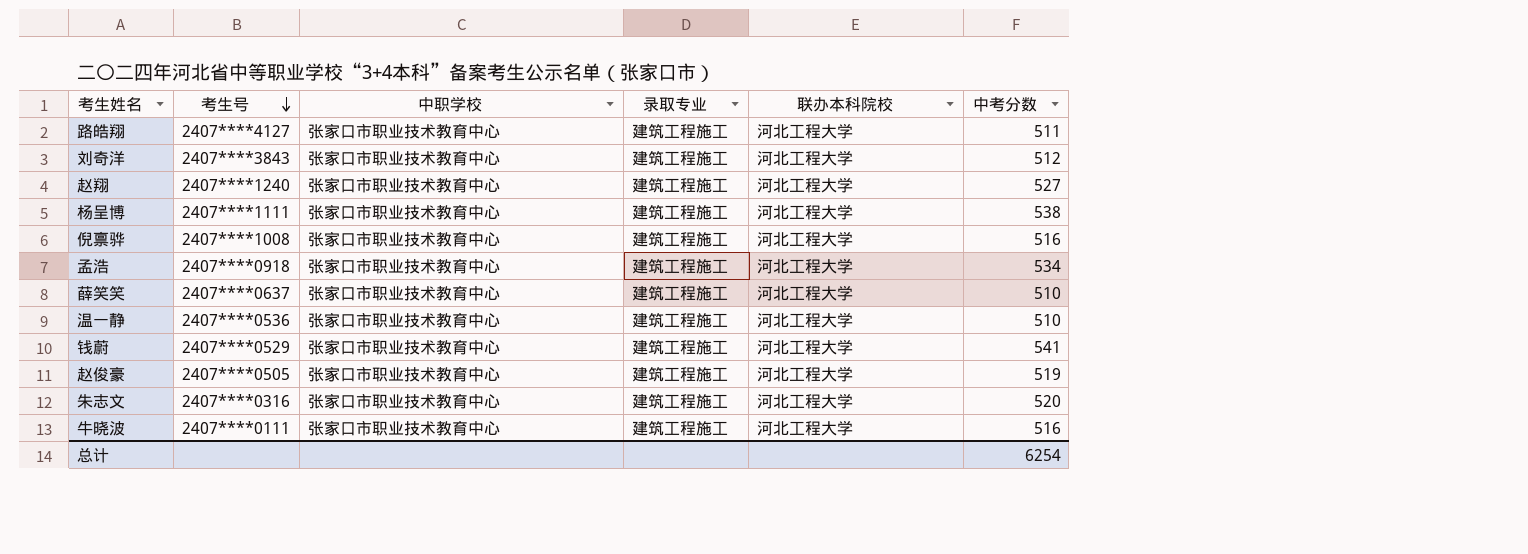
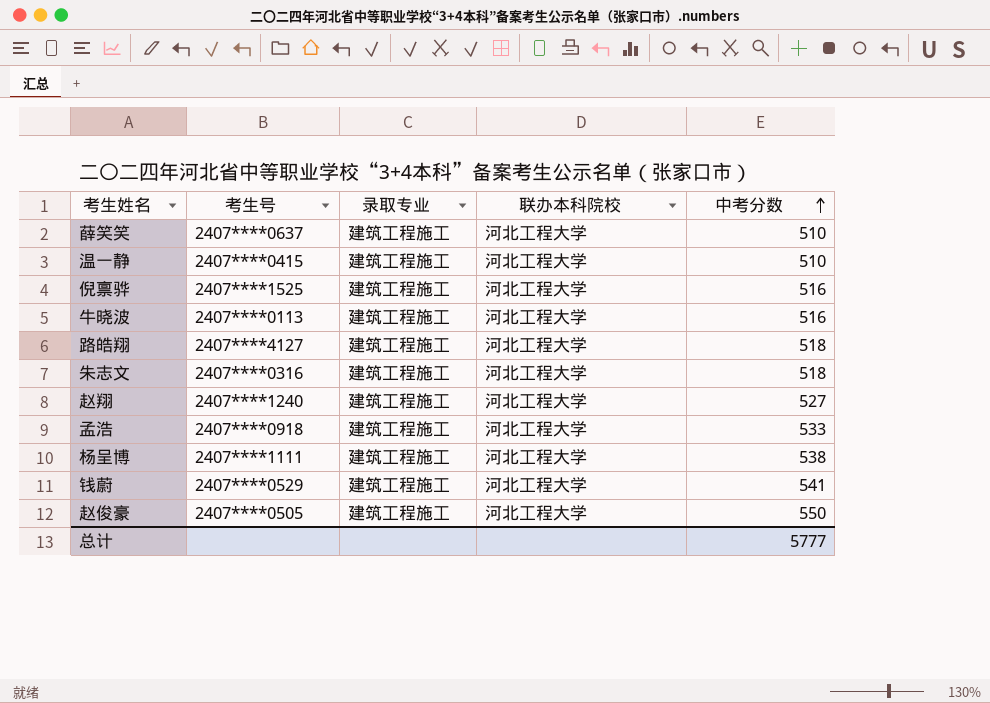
row order: 考生号 descending -> 中考分数 ascending
column 中职学校 | position: 3 -> none
row 刘奇洋: 2407****3843 | 张家口市职业技术教育中心 | 建筑工程施工 | 河北工程大学 | 512 -> none
温一静 | 考生号: 2407****0536 -> 2407****0415
倪禀骅 | 考生号: 2407****1008 -> 2407****1525
牛晓波 | 考生号: 2407****0111 -> 2407****0113
路皓翔 | 中考分数: 511 -> 518
朱志文 | 中考分数: 520 -> 518
孟浩 | 中考分数: 534 -> 533
赵俊豪 | 中考分数: 519 -> 550
总计 | 中考分数: 6254 -> 5777

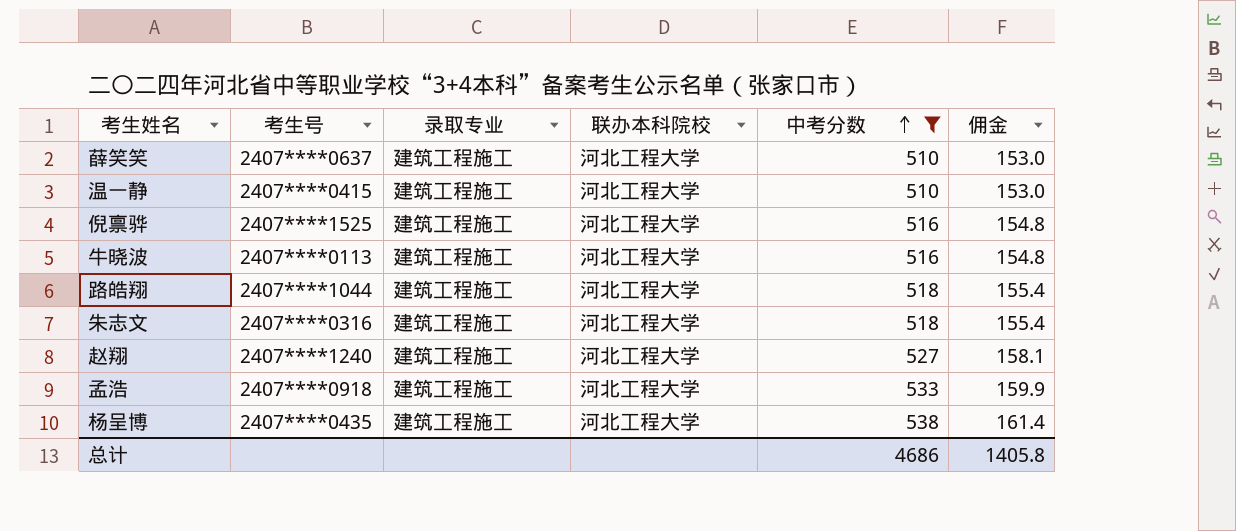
filter: none -> 中考分数 <= 538
column 佣金 | formula: none -> [中考分数] * 0.3
路皓翔 | 考生号: 2407****4127 -> 2407****1044
杨呈博 | 考生号: 2407****1111 -> 2407****0435
总计 | 中考分数: 5777 -> 4686

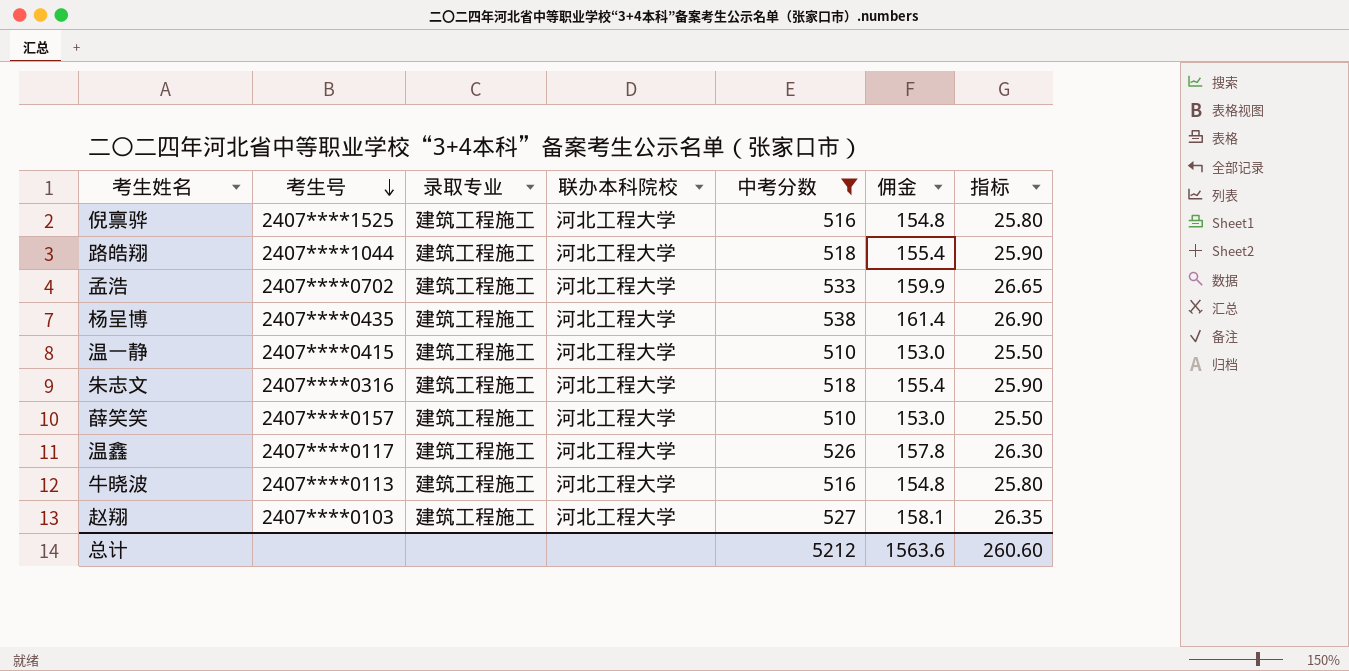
row order: 中考分数 ascending -> 考生号 descending
column 指标 | formula: none -> [中考分数] * 0.05
孟浩 | 考生号: 2407****0918 -> 2407****0702
薛笑笑 | 考生号: 2407****0637 -> 2407****0157
row 温鑫: none -> 2407****0117 | 建筑工程施工 | 河北工程大学 | 526 | 157.8 | 26.30
赵翔 | 考生号: 2407****1240 -> 2407****0103
总计 | 中考分数: 4686 -> 5212
总计 | 佣金: 1405.8 -> 1563.6

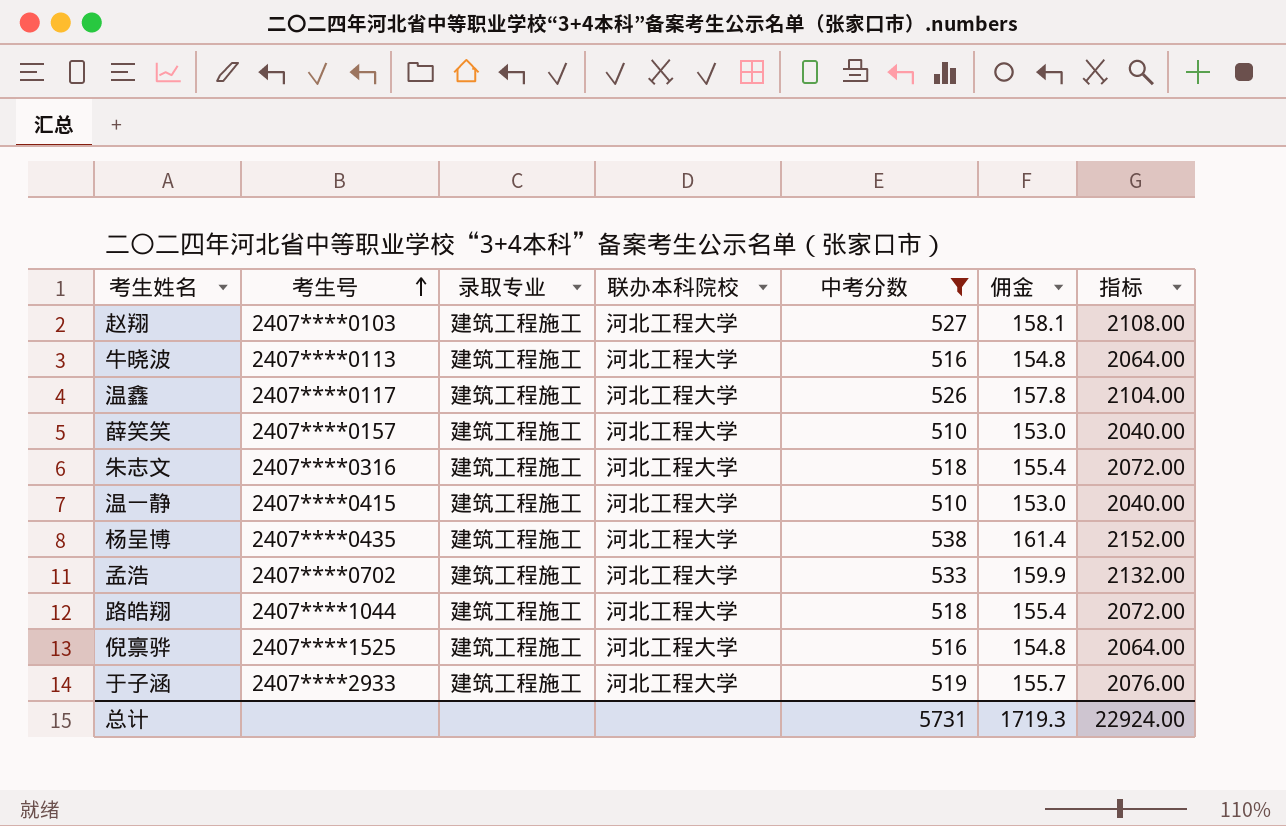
row order: 考生号 descending -> 考生号 ascending
column 指标 | formula: [中考分数] * 0.05 -> [中考分数] * 4
row 于子涵: none -> 2407****2933 | 建筑工程施工 | 河北工程大学 | 519 | 155.7 | 2076.00
总计 | 中考分数: 5212 -> 5731
总计 | 佣金: 1563.6 -> 1719.3
总计 | 指标: 260.60 -> 22924.00

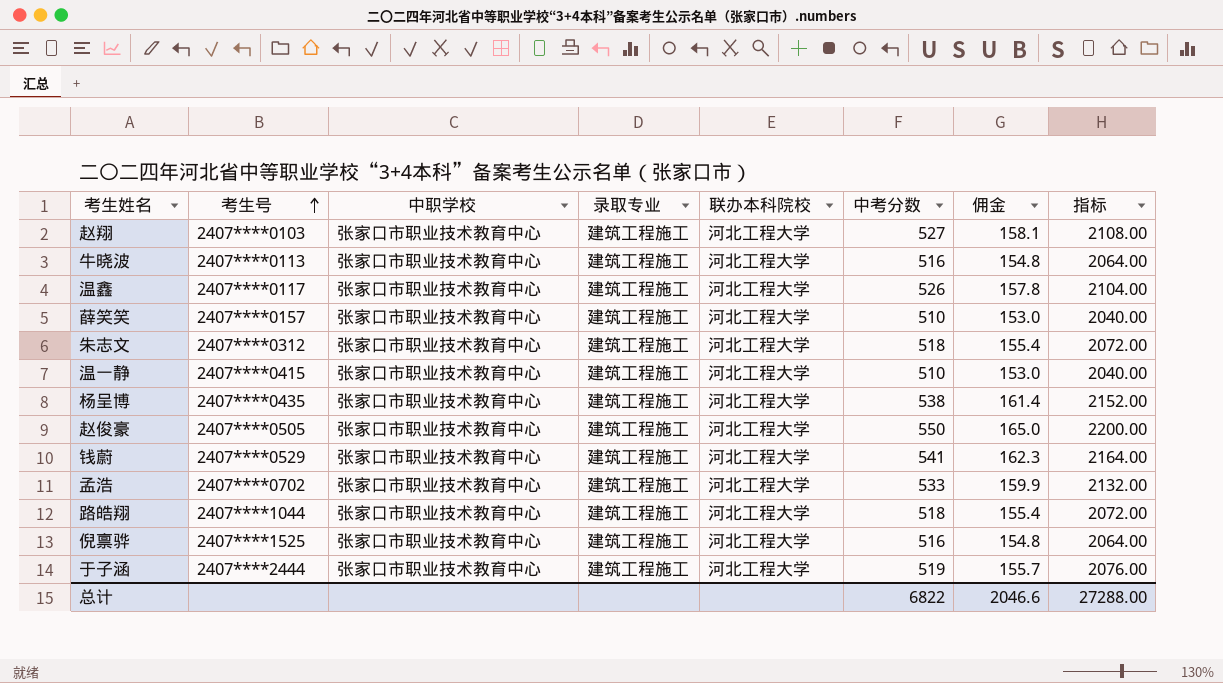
filter: 中考分数 <= 538 -> none
column 中职学校 | position: none -> 3
朱志文 | 考生号: 2407****0316 -> 2407****0312
于子涵 | 考生号: 2407****2933 -> 2407****2444
总计 | 中考分数: 5731 -> 6822
总计 | 佣金: 1719.3 -> 2046.6
总计 | 指标: 22924.00 -> 27288.00

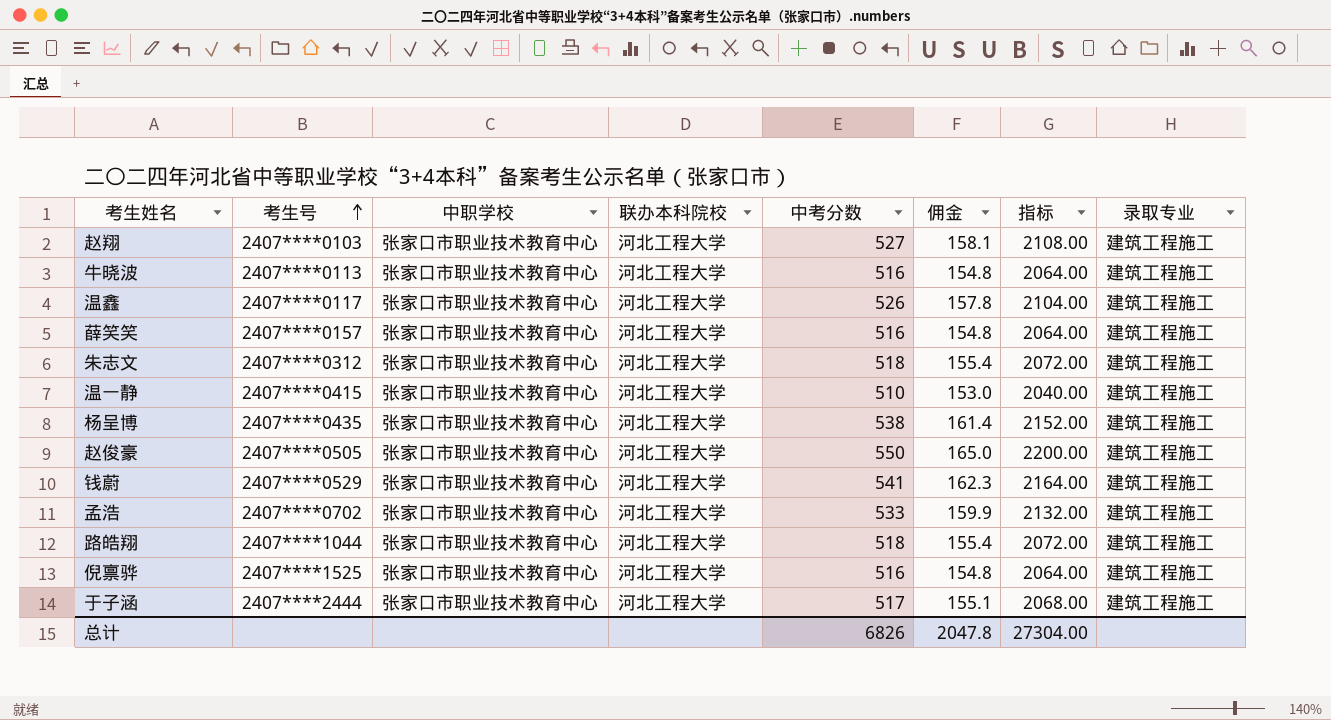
column 录取专业 | position: 4 -> 8
薛笑笑 | 中考分数: 510 -> 516
薛笑笑 | 佣金: 153.0 -> 154.8
薛笑笑 | 指标: 2040.00 -> 2064.00
于子涵 | 中考分数: 519 -> 517
于子涵 | 佣金: 155.7 -> 155.1
于子涵 | 指标: 2076.00 -> 2068.00
总计 | 中考分数: 6822 -> 6826
总计 | 佣金: 2046.6 -> 2047.8
总计 | 指标: 27288.00 -> 27304.00

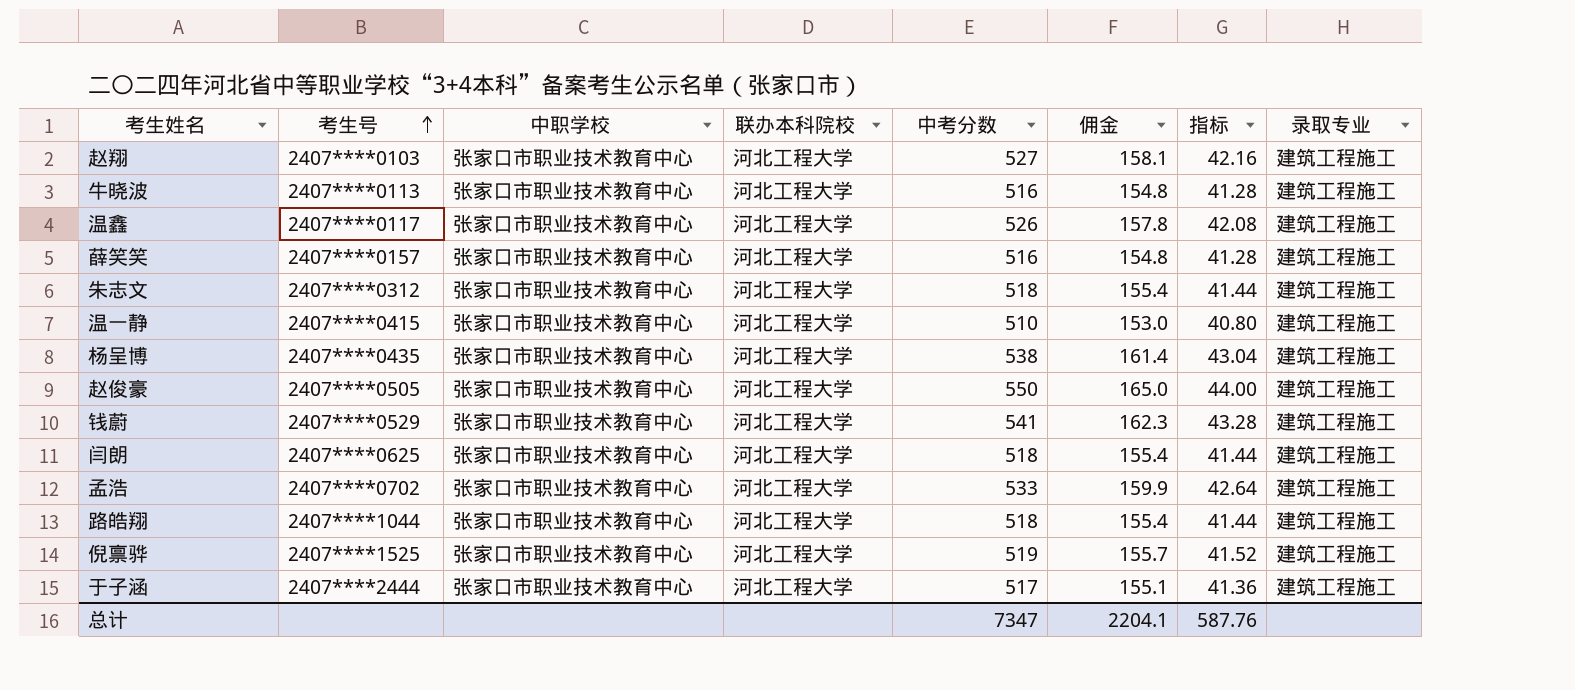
column 指标 | formula: [中考分数] * 4 -> [中考分数] * 0.08
row 闫朗: none -> 2407****0625 | 张家口市职业技术教育中心 | 河北工程大学 | 518 | 155.4 | 41.44 | 建筑工程施工
倪禀骅 | 中考分数: 516 -> 519
倪禀骅 | 佣金: 154.8 -> 155.7
总计 | 中考分数: 6826 -> 7347
总计 | 佣金: 2047.8 -> 2204.1
总计 | 指标: 27304.00 -> 587.76

